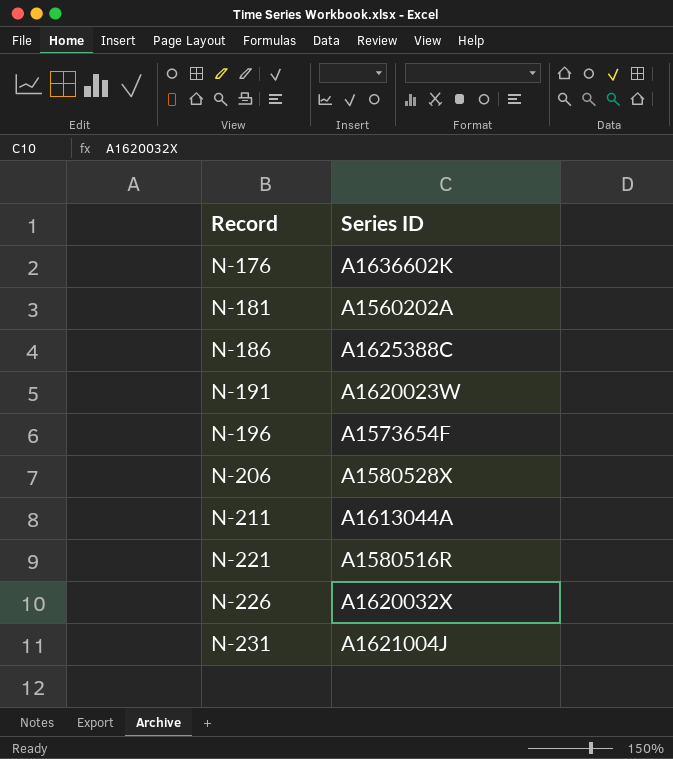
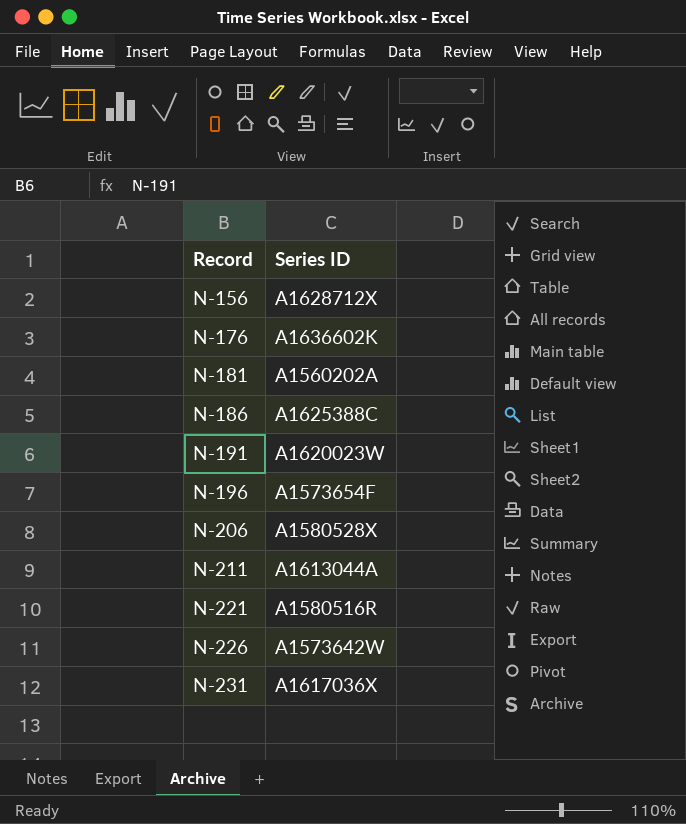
row N-156: none -> A1628712X
N-226 | Series ID: A1620032X -> A1573642W
N-231 | Series ID: A1621004J -> A1617036X

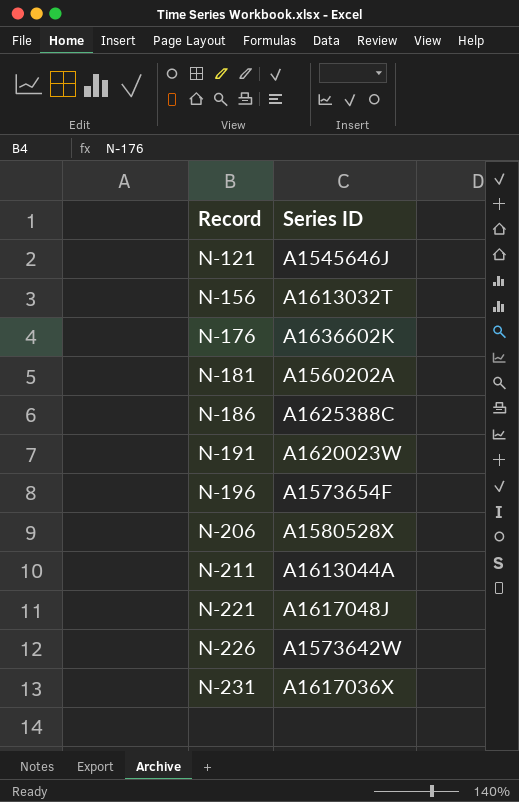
row N-121: none -> A1545646J
N-156 | Series ID: A1628712X -> A1613032T
N-221 | Series ID: A1580516R -> A1617048J

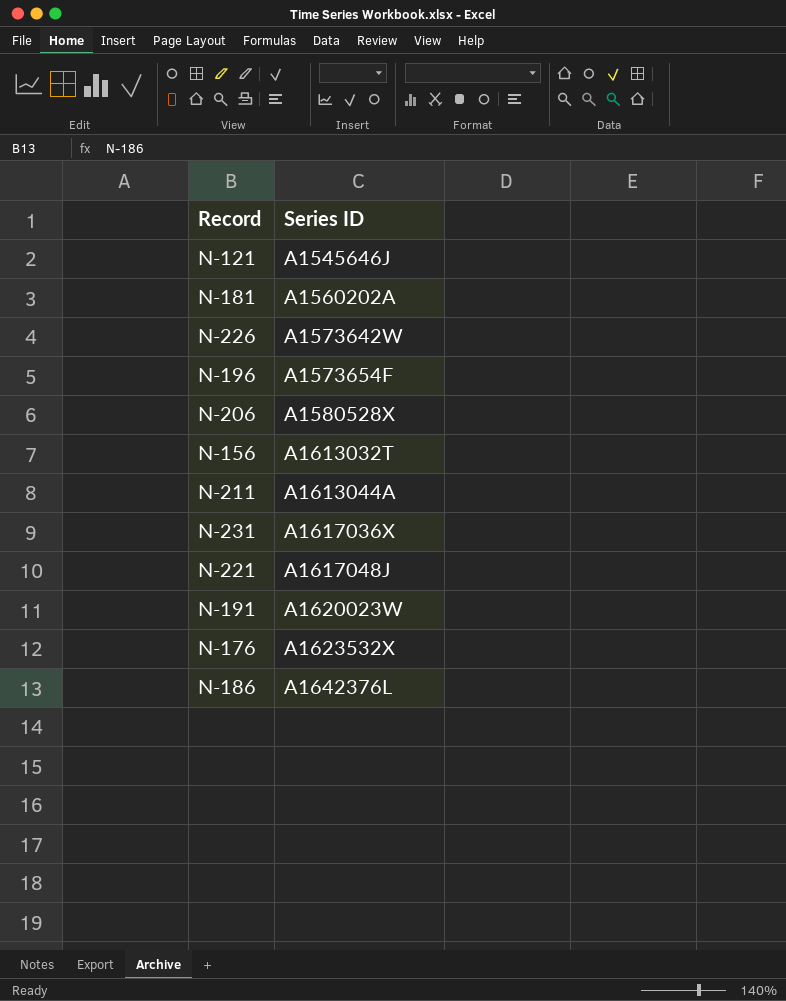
row order: Record ascending -> Series ID ascending
N-176 | Series ID: A1636602K -> A1623532X
N-186 | Series ID: A1625388C -> A1642376L

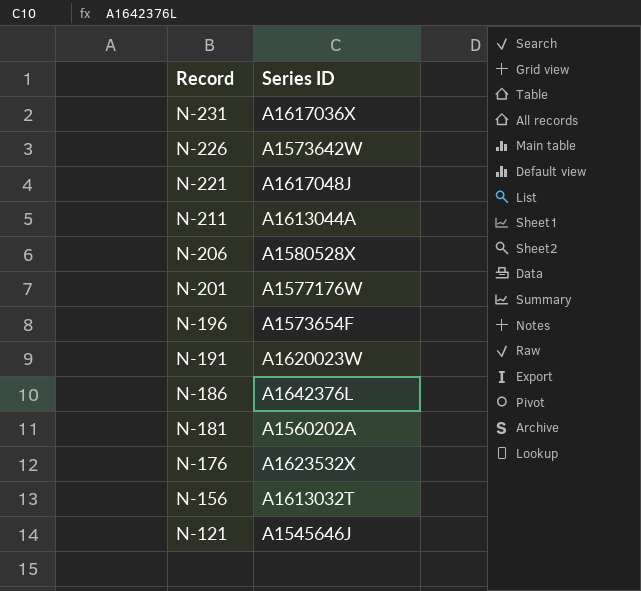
row order: Series ID ascending -> Record descending
row N-201: none -> A1577176W

